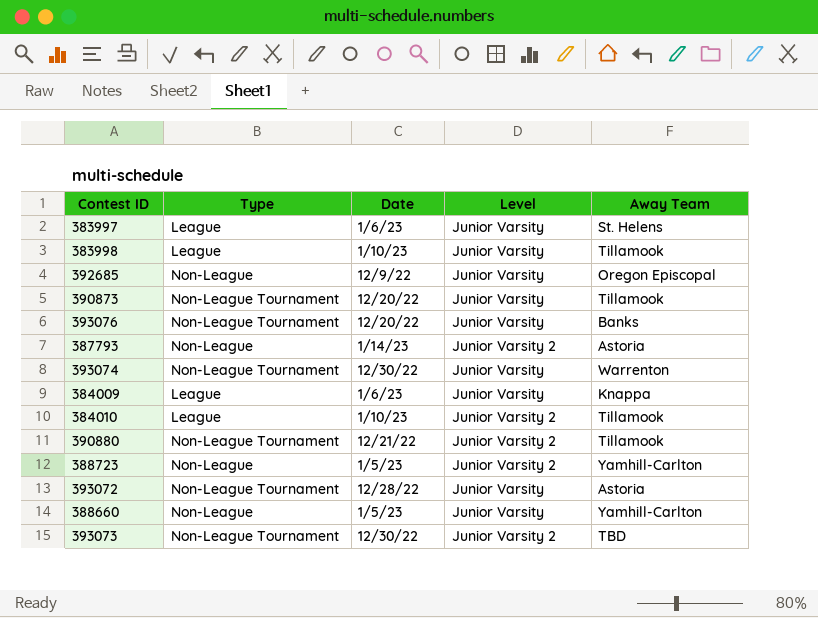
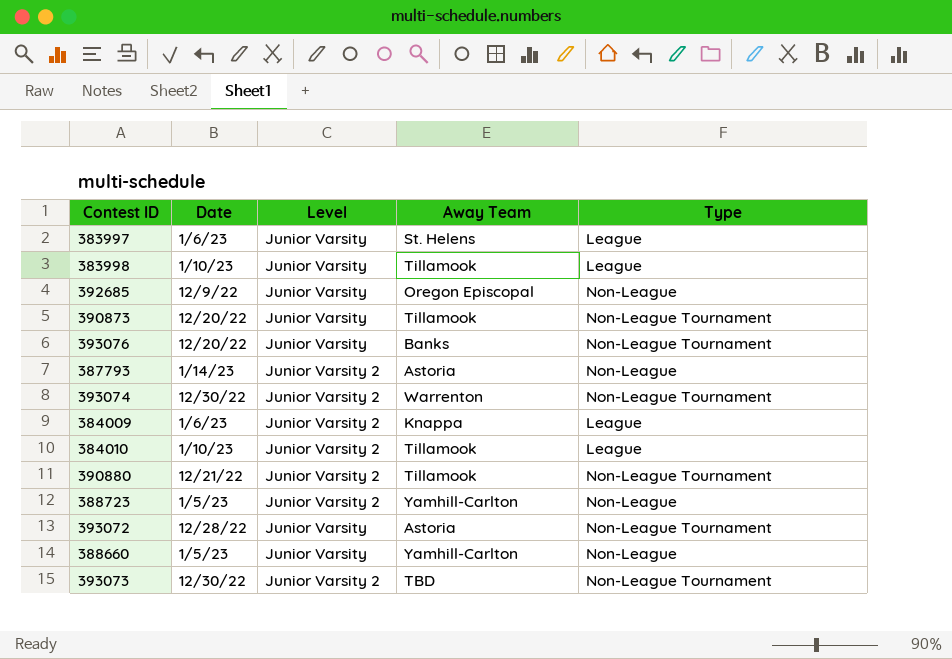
column Type | position: 2 -> 5
393074 | Level: Junior Varsity -> Junior Varsity 2
384009 | Level: Junior Varsity -> Junior Varsity 2

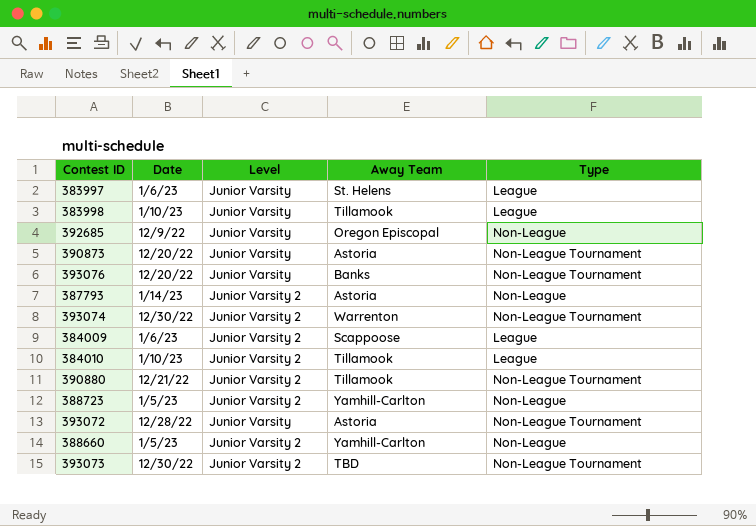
390873 | Away Team: Tillamook -> Astoria
384009 | Away Team: Knappa -> Scappoose
388660 | Level: Junior Varsity -> Junior Varsity 2

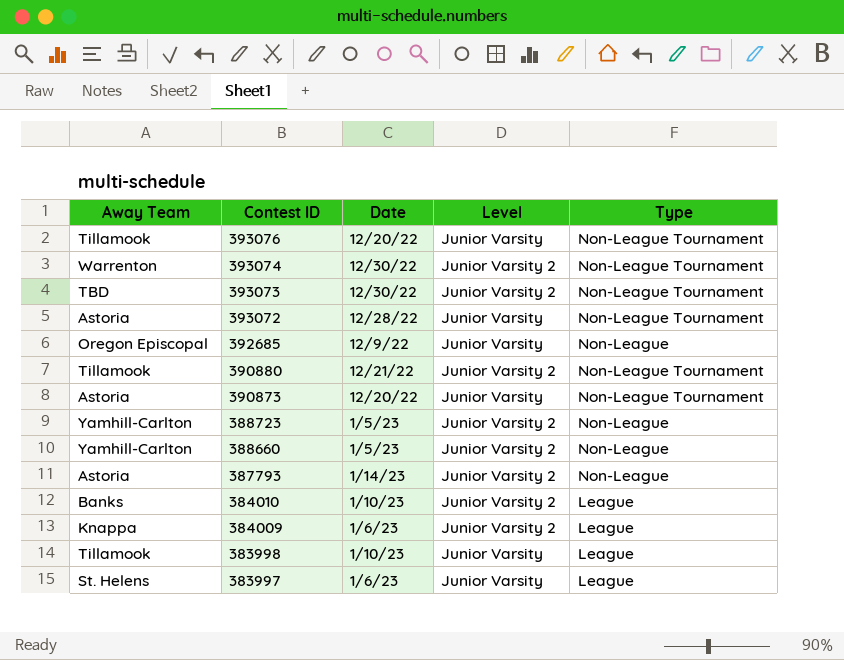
row order: none -> Contest ID descending
column Away Team | position: 4 -> 1
393076 | Away Team: Banks -> Tillamook
384010 | Away Team: Tillamook -> Banks
384009 | Away Team: Scappoose -> Knappa

